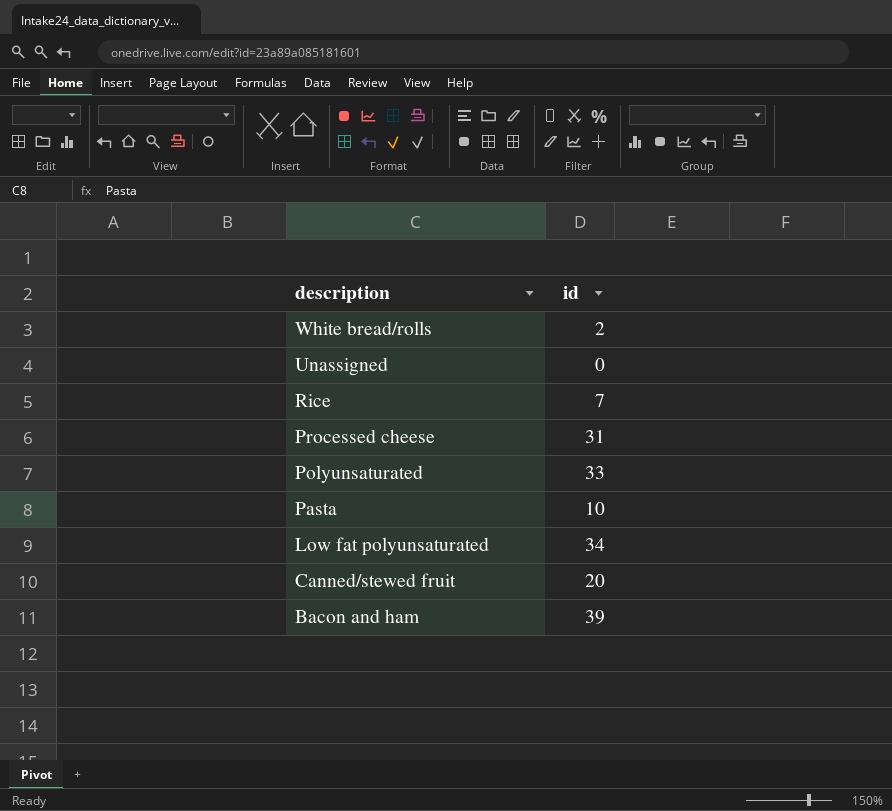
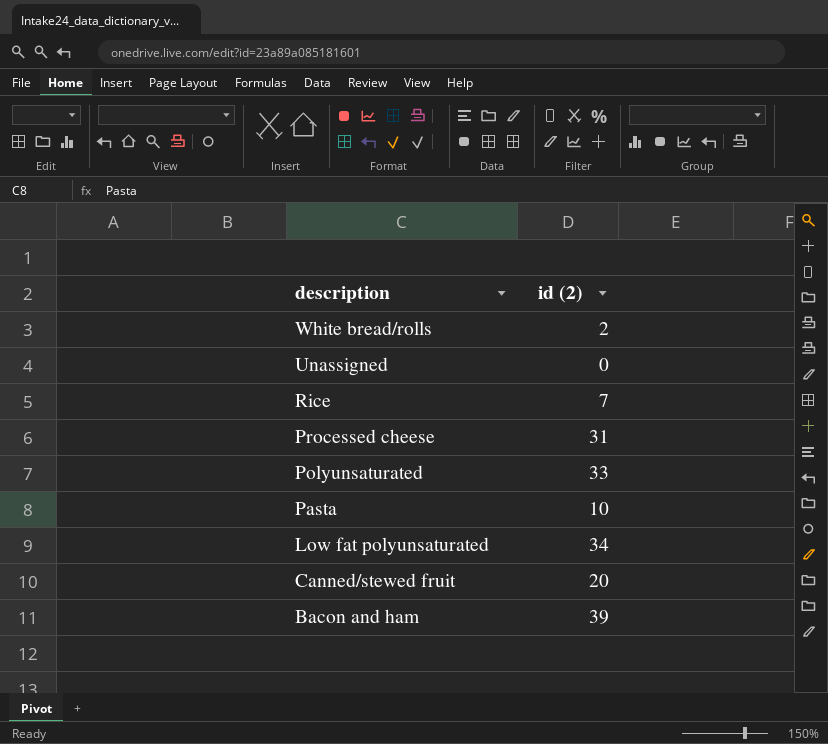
column name: id -> id (2)

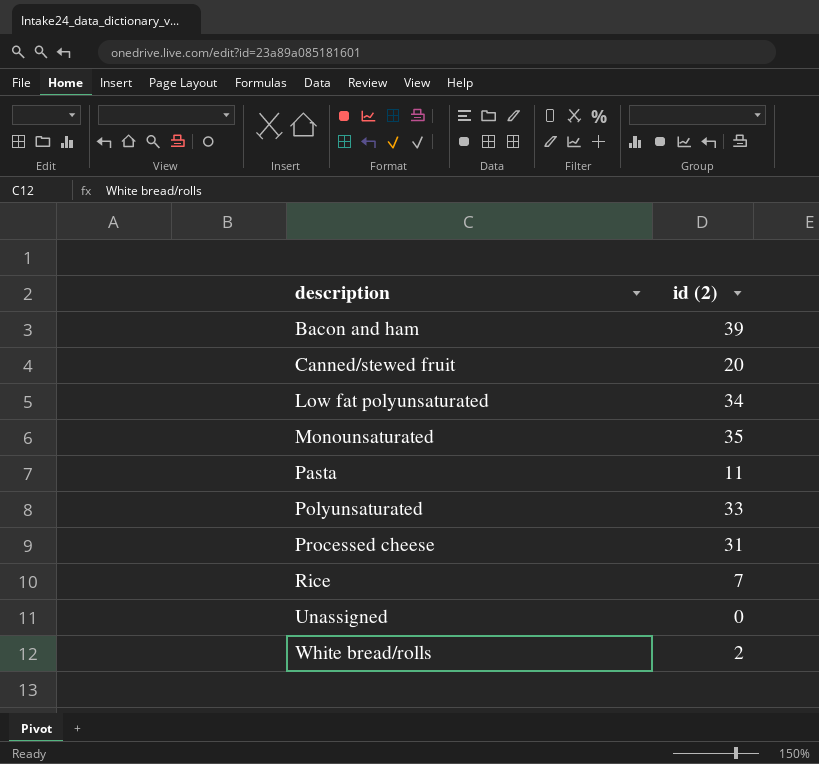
row order: description descending -> description ascending
row Monounsaturated: none -> 35
Pasta | id (2): 10 -> 11

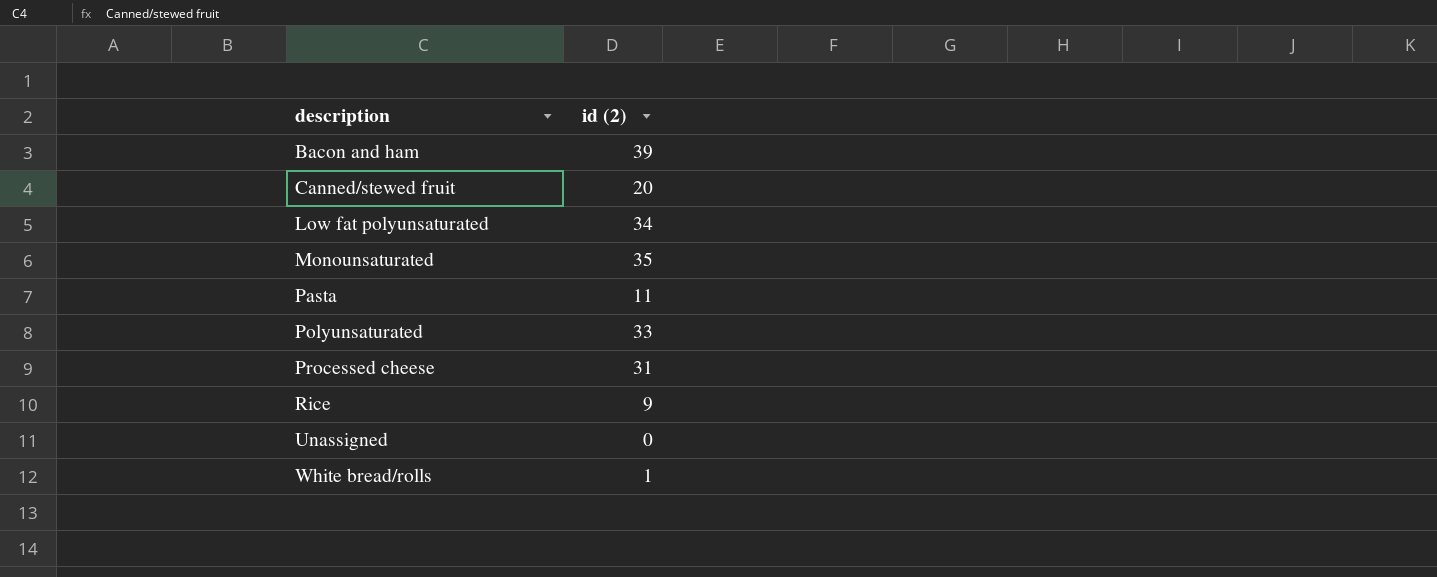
Rice | id (2): 7 -> 9
White bread/rolls | id (2): 2 -> 1

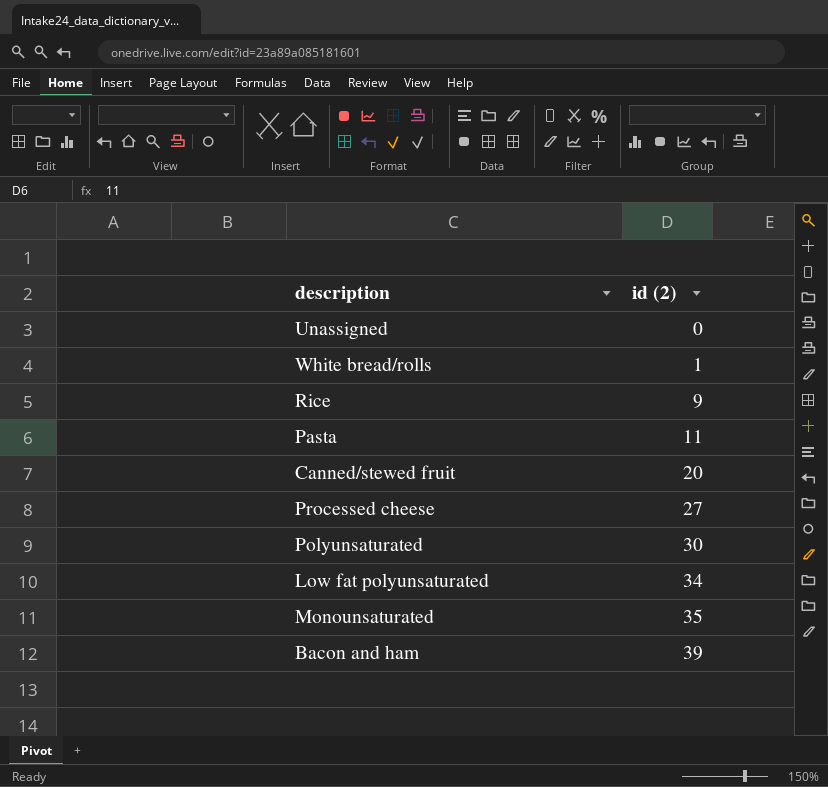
row order: description ascending -> id (2) ascending
Processed cheese | id (2): 31 -> 27
Polyunsaturated | id (2): 33 -> 30

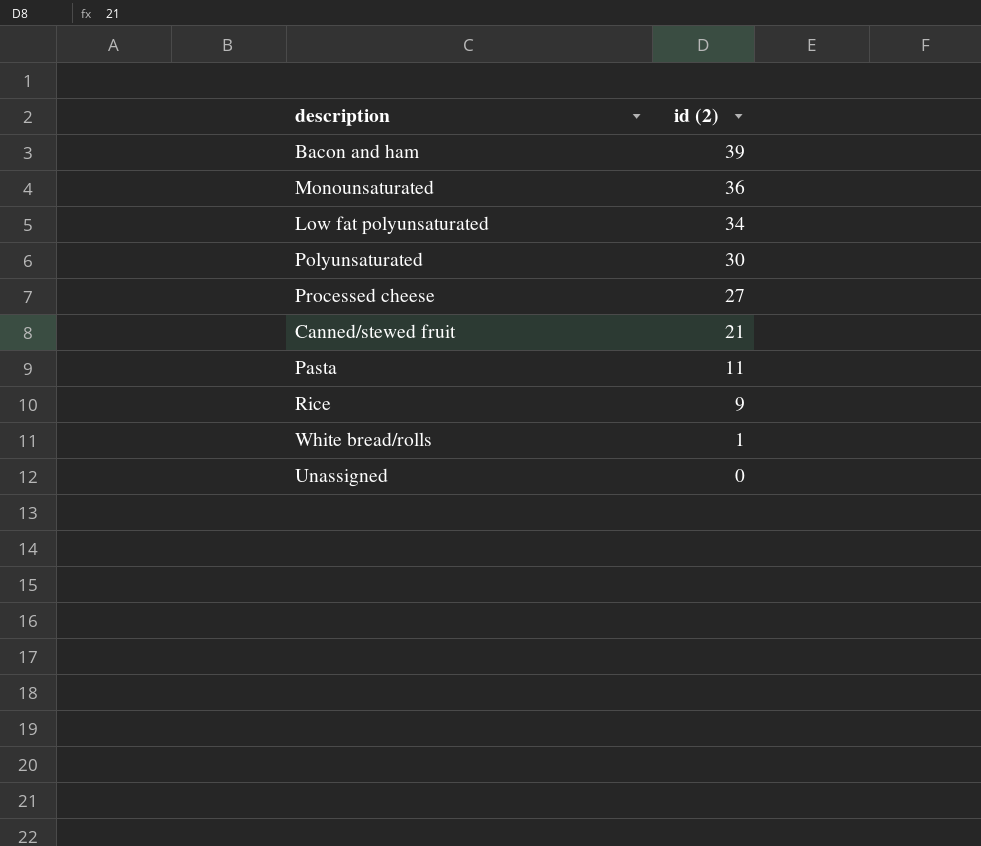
row order: id (2) ascending -> id (2) descending
Monounsaturated | id (2): 35 -> 36
Canned/stewed fruit | id (2): 20 -> 21

